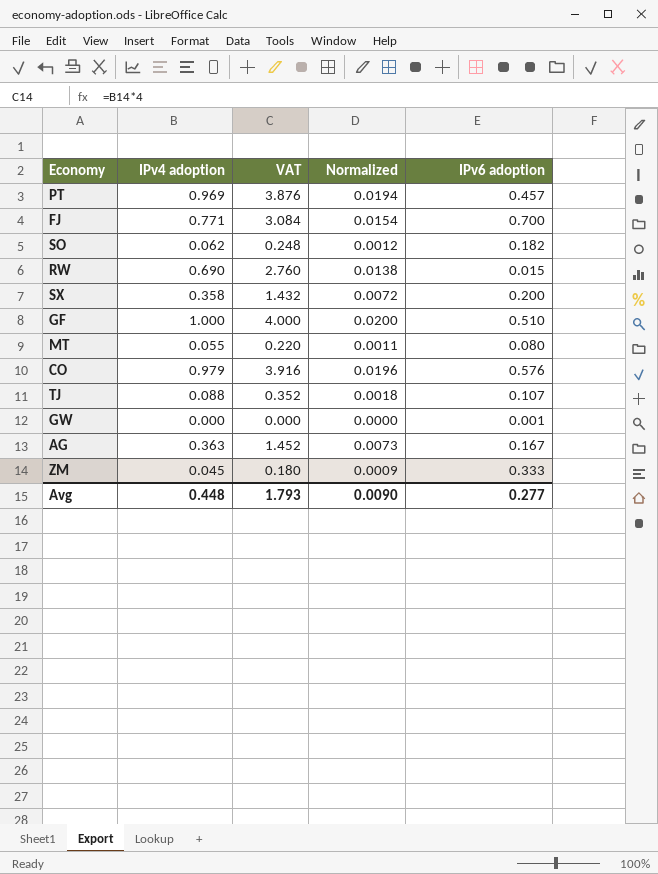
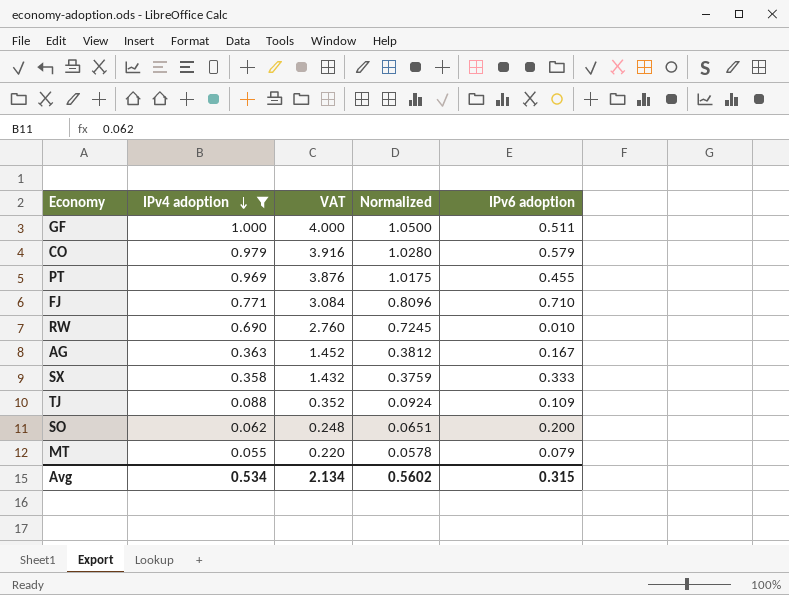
filter: none -> IPv4 adoption >= 0.055
row order: none -> IPv4 adoption descending
column Normalized | formula: [IPv4 adoption] * 0.02 -> [IPv4 adoption] * 1.05
GF | IPv6 adoption: 0.510 -> 0.511
CO | IPv6 adoption: 0.576 -> 0.579
PT | IPv6 adoption: 0.457 -> 0.455
FJ | IPv6 adoption: 0.700 -> 0.710
RW | IPv6 adoption: 0.015 -> 0.010
SX | IPv6 adoption: 0.200 -> 0.333
TJ | IPv6 adoption: 0.107 -> 0.109
SO | IPv6 adoption: 0.182 -> 0.200
MT | IPv6 adoption: 0.080 -> 0.079
Avg | IPv4 adoption: 0.448 -> 0.534
Avg | VAT: 1.793 -> 2.134
Avg | Normalized: 0.0090 -> 0.5602
Avg | IPv6 adoption: 0.277 -> 0.315

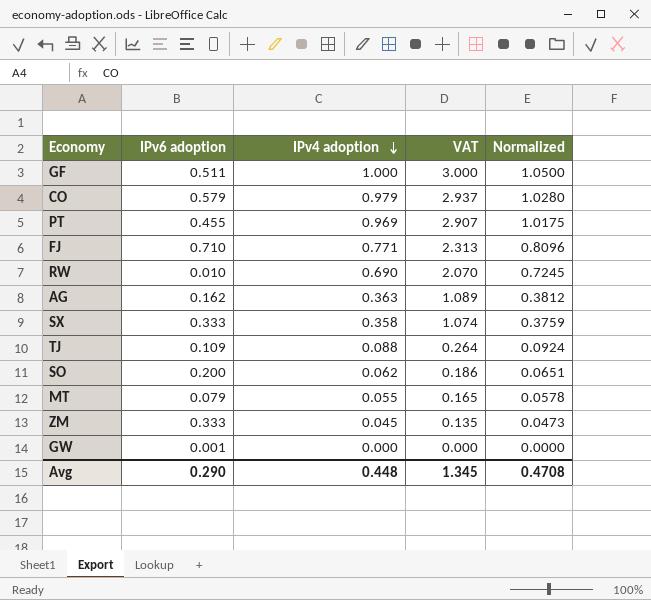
filter: IPv4 adoption >= 0.055 -> none
column IPv6 adoption | position: 5 -> 2
column VAT | formula: [IPv4 adoption] * 4 -> [IPv4 adoption] * 3
AG | IPv6 adoption: 0.167 -> 0.162
Avg | IPv6 adoption: 0.315 -> 0.290
Avg | IPv4 adoption: 0.534 -> 0.448
Avg | VAT: 2.134 -> 1.345
Avg | Normalized: 0.5602 -> 0.4708

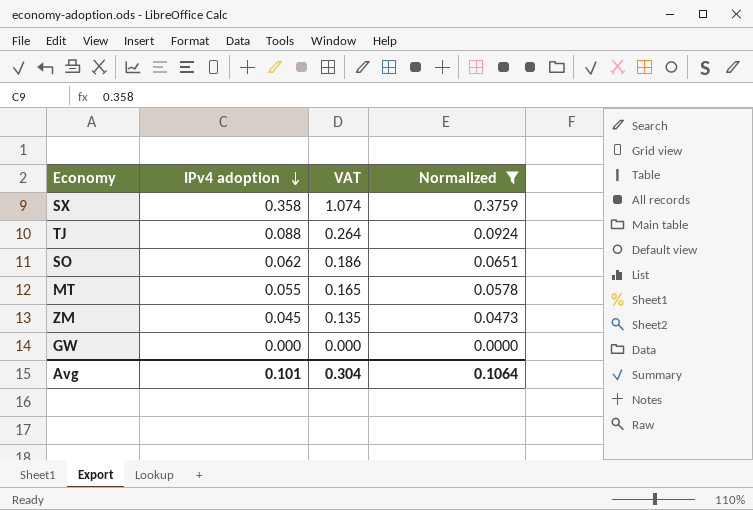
filter: none -> Normalized <= 0.3759
column IPv6 adoption | position: 2 -> none
Avg | IPv4 adoption: 0.448 -> 0.101
Avg | VAT: 1.345 -> 0.304
Avg | Normalized: 0.4708 -> 0.1064

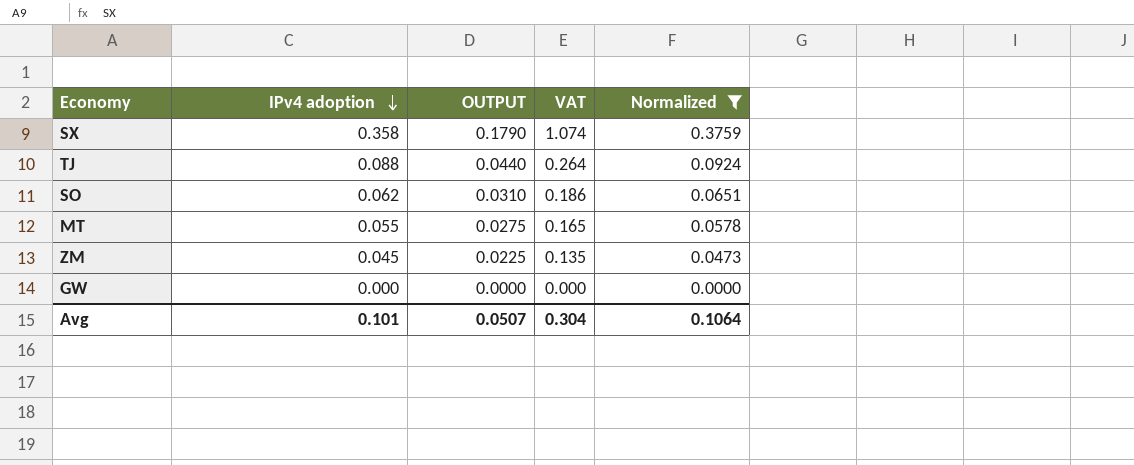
column OUTPUT | formula: none -> [IPv4 adoption] * 0.5

